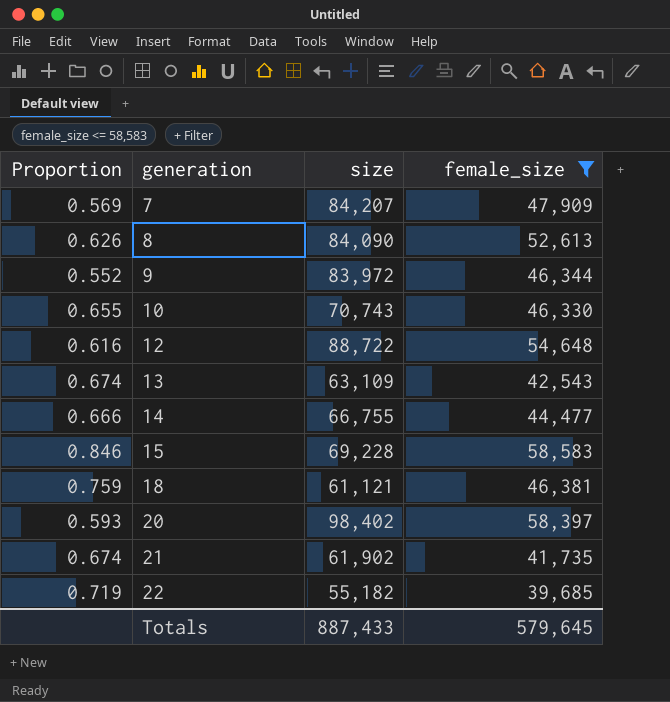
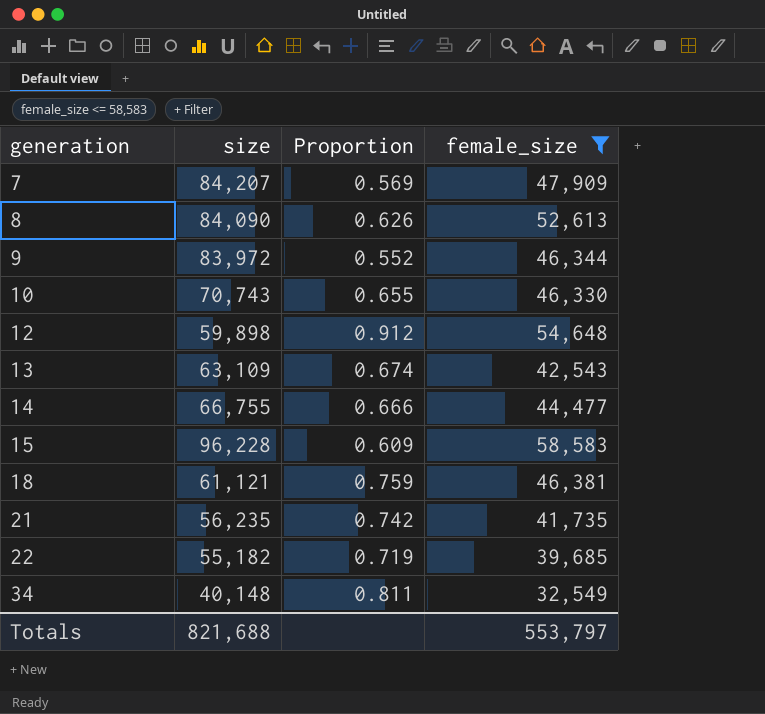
column Proportion | position: 1 -> 3
row 20: 0.593 | 98,402 | 58,397 -> none
12 | size: 88,722 -> 59,898
12 | Proportion: 0.616 -> 0.912
15 | size: 69,228 -> 96,228
15 | Proportion: 0.846 -> 0.609
21 | size: 61,902 -> 56,235
21 | Proportion: 0.674 -> 0.742
row 34: none -> 40,148 | 0.811 | 32,549
Totals | size: 887,433 -> 821,688
Totals | female_size: 579,645 -> 553,797

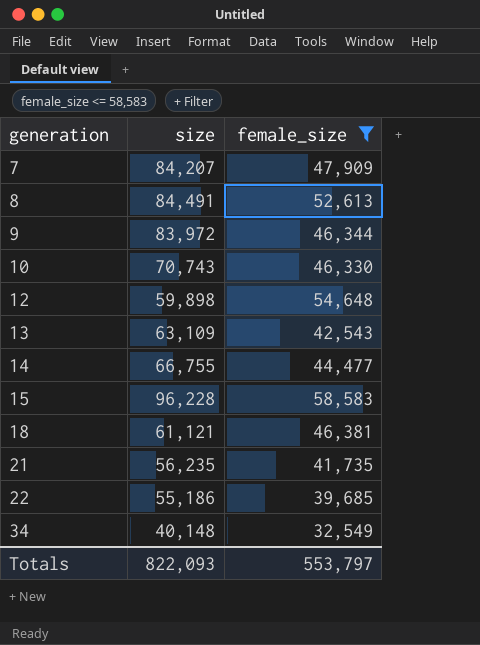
column Proportion | formula: [female_size] / [size] -> none
8 | size: 84,090 -> 84,491
22 | size: 55,182 -> 55,186
Totals | size: 821,688 -> 822,093

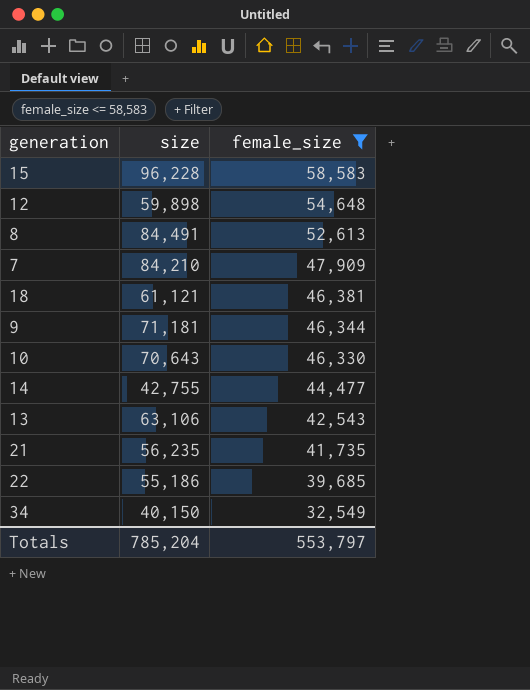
row order: generation ascending -> female_size descending
7 | size: 84,207 -> 84,210
9 | size: 83,972 -> 71,181
10 | size: 70,743 -> 70,643
14 | size: 66,755 -> 42,755
13 | size: 63,109 -> 63,106
34 | size: 40,148 -> 40,150
Totals | size: 822,093 -> 785,204

